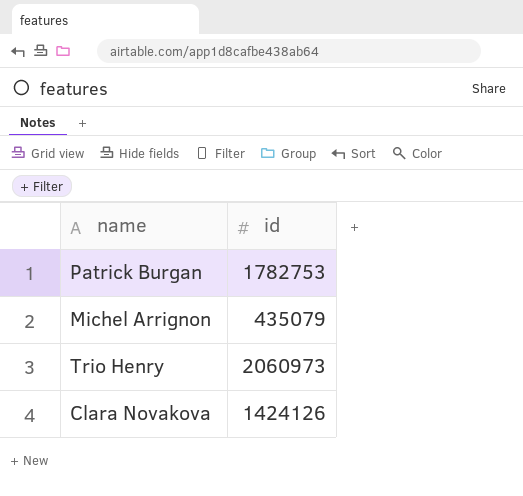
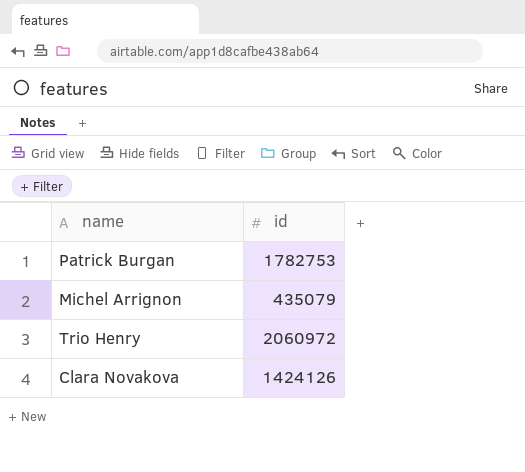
Trio Henry | id: 2060973 -> 2060972

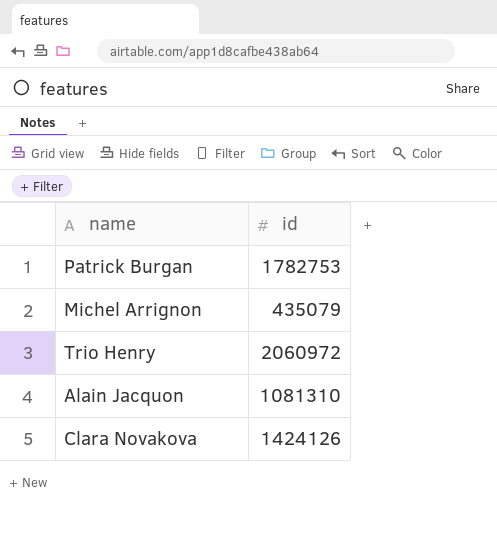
row Alain Jacquon: none -> 1081310

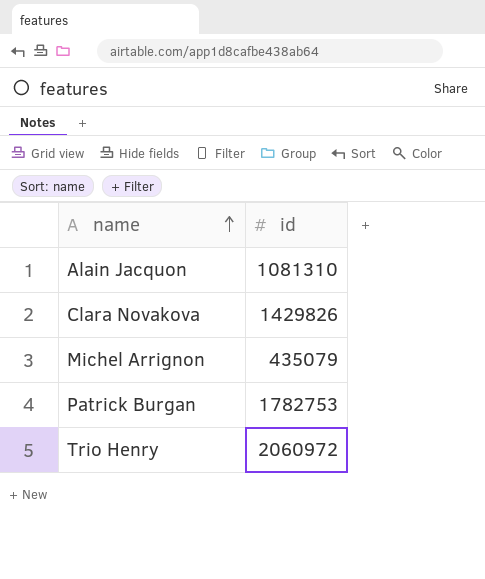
row order: none -> name ascending
Clara Novakova | id: 1424126 -> 1429826

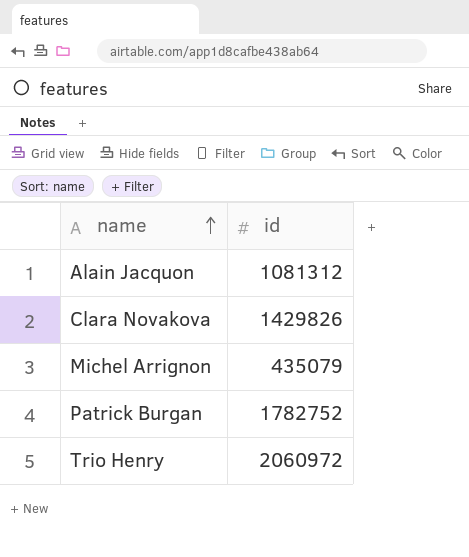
Alain Jacquon | id: 1081310 -> 1081312
Patrick Burgan | id: 1782753 -> 1782752

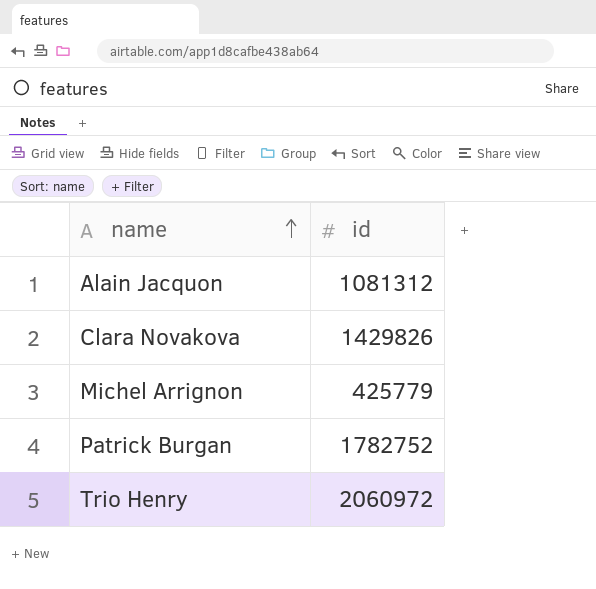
Michel Arrignon | id: 435079 -> 425779

